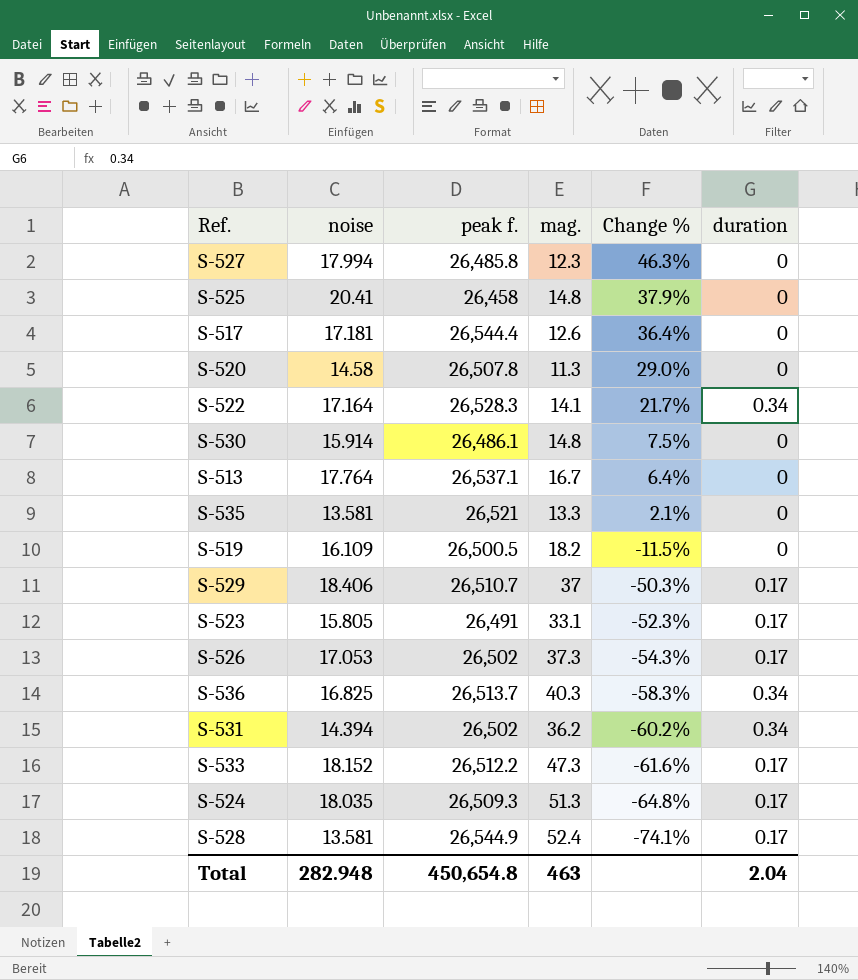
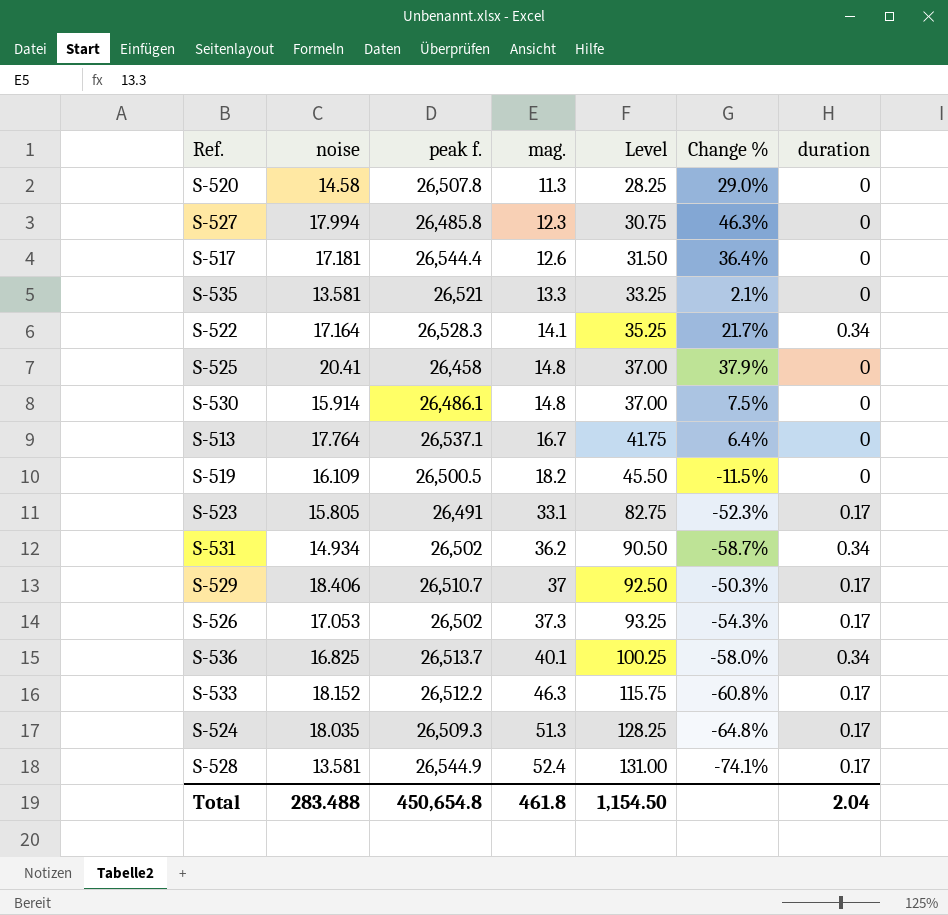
row order: Change % descending -> mag. ascending
column Level | formula: none -> [mag.] * 2.5
S-531 | noise: 14.394 -> 14.934
S-531 | Change %: -60.2% -> -58.7%
S-536 | mag.: 40.3 -> 40.1
S-536 | Change %: -58.3% -> -58.0%
S-533 | mag.: 47.3 -> 46.3
S-533 | Change %: -61.6% -> -60.8%
Total | noise: 282.948 -> 283.488
Total | mag.: 463 -> 461.8

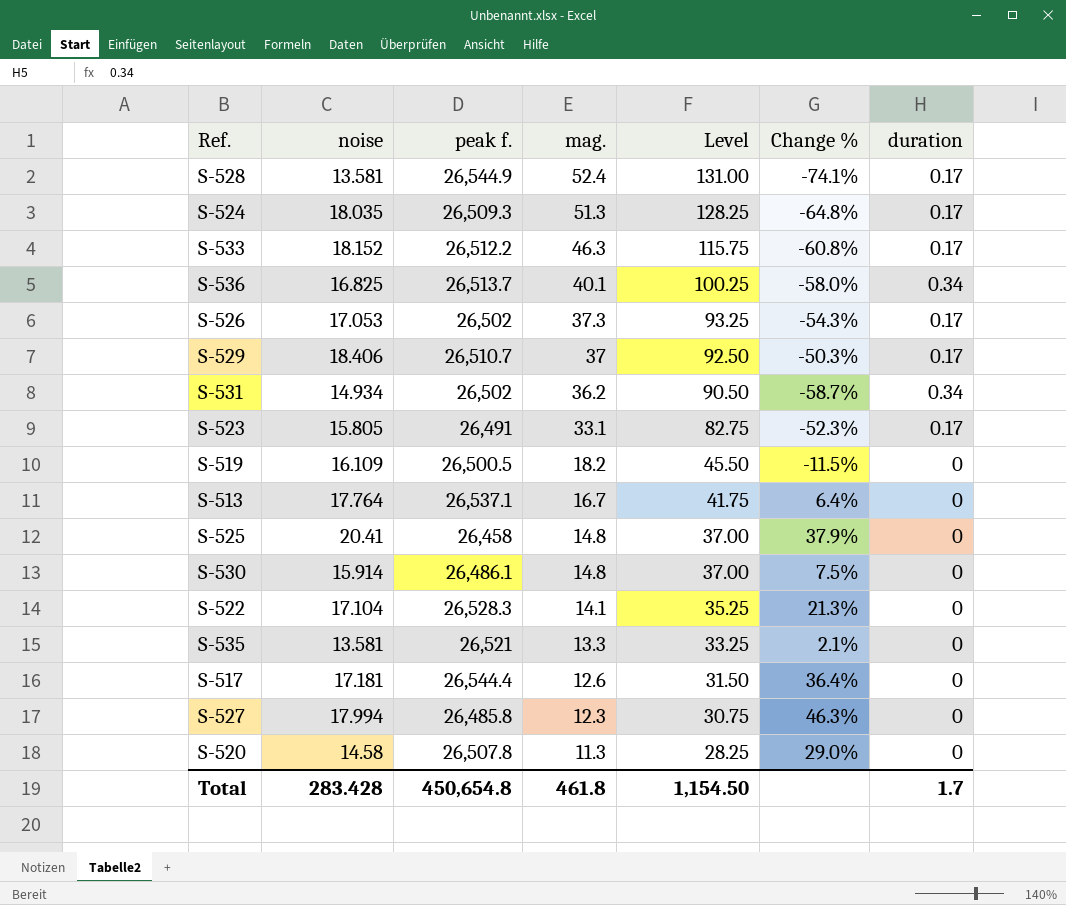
row order: mag. ascending -> mag. descending
S-522 | noise: 17.164 -> 17.104
S-522 | Change %: 21.7% -> 21.3%
S-522 | duration: 0.34 -> 0
Total | noise: 283.488 -> 283.428
Total | duration: 2.04 -> 1.7

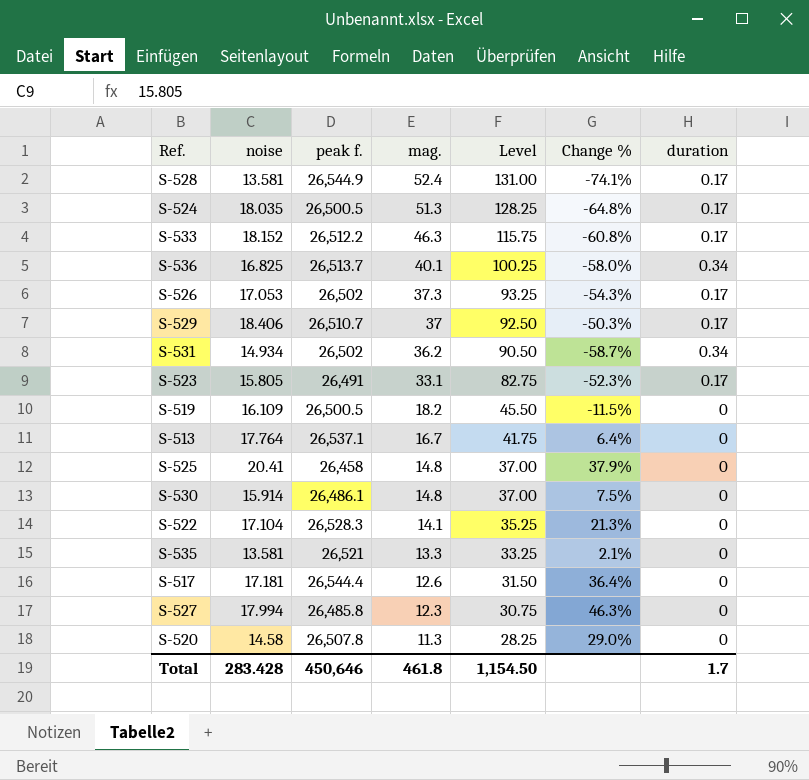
S-524 | peak f.: 26,509.3 -> 26,500.5
Total | peak f.: 450,654.8 -> 450,646

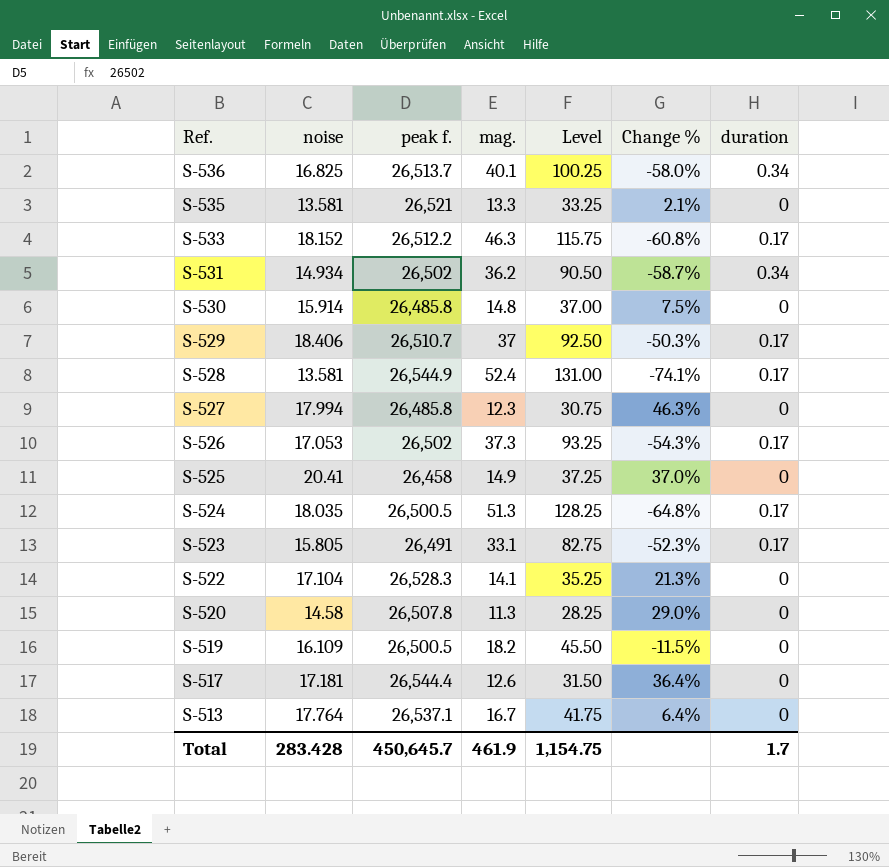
row order: mag. descending -> Ref. descending
S-530 | peak f.: 26,486.1 -> 26,485.8
S-525 | mag.: 14.8 -> 14.9
S-525 | Level: 37.00 -> 37.25
S-525 | Change %: 37.9% -> 37.0%
Total | peak f.: 450,646 -> 450,645.7
Total | mag.: 461.8 -> 461.9
Total | Level: 1,154.50 -> 1,154.75

